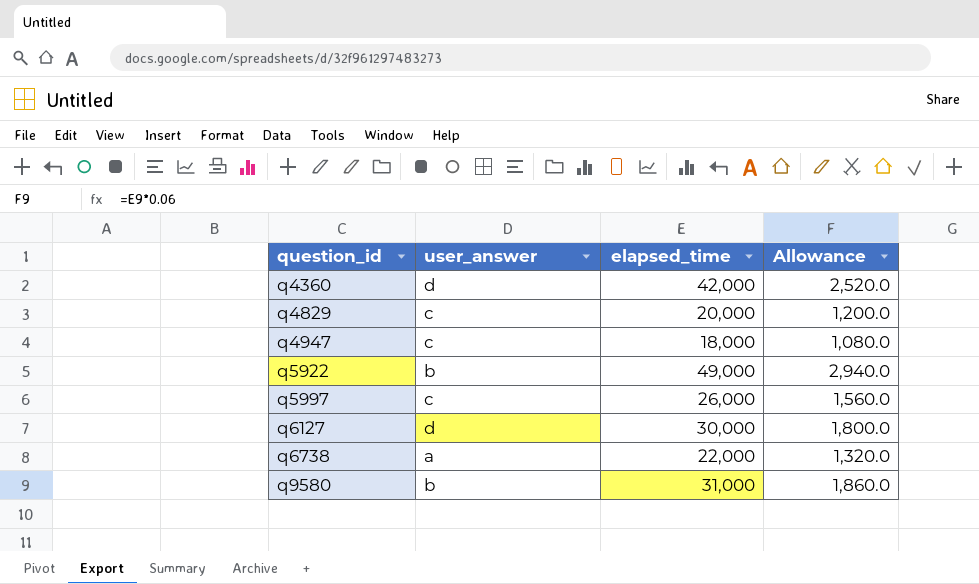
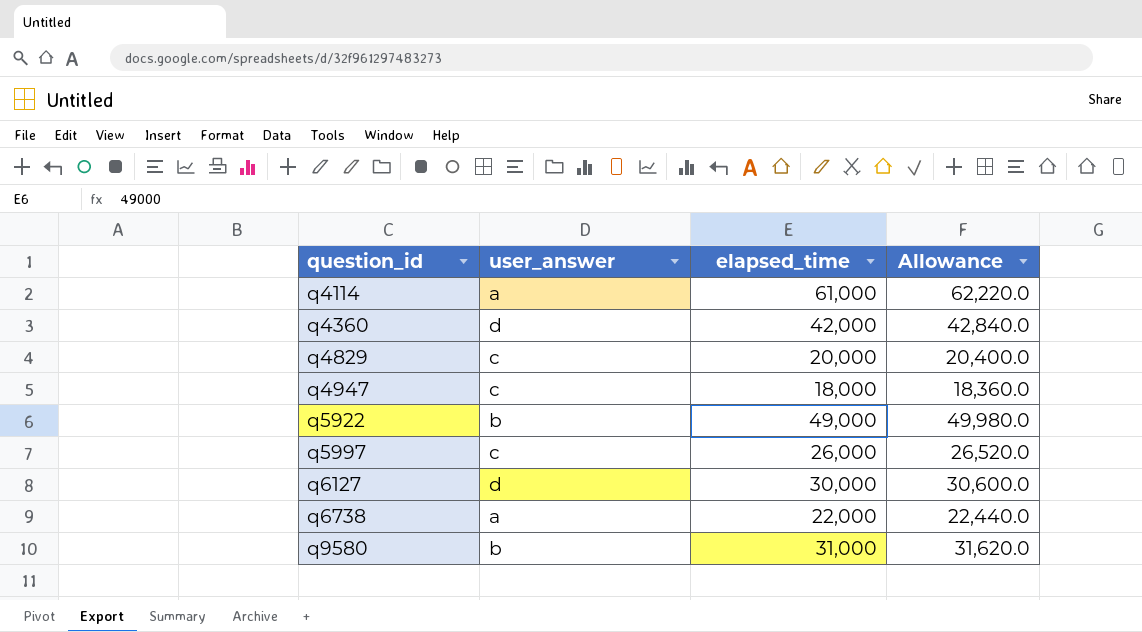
column Allowance | formula: [elapsed_time] * 0.06 -> [elapsed_time] * 1.02
row q4114: none -> a | 61,000 | 62,220.0

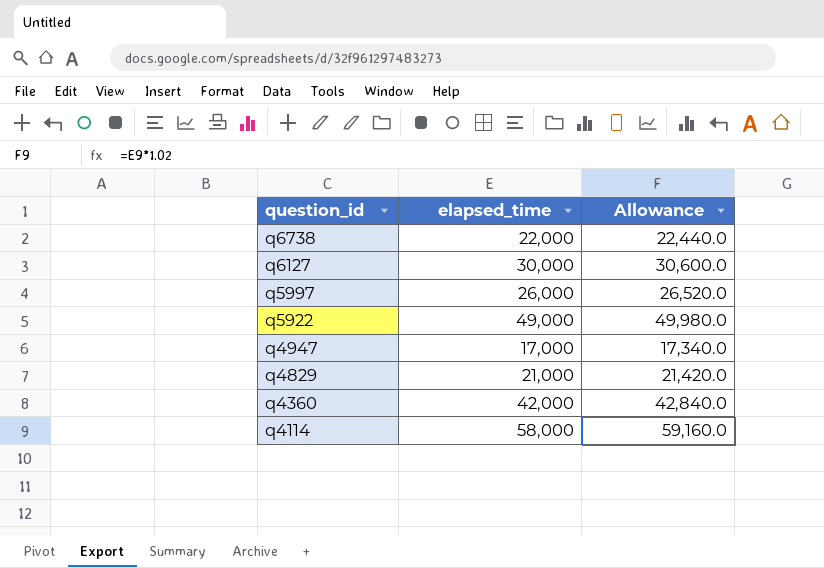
row order: question_id ascending -> question_id descending
column user_answer | position: 2 -> none
row q9580: b | 31,000 | 31,620.0 -> none
q4947 | elapsed_time: 18,000 -> 17,000
q4947 | Allowance: 18,360.0 -> 17,340.0
q4829 | elapsed_time: 20,000 -> 21,000
q4829 | Allowance: 20,400.0 -> 21,420.0
q4114 | elapsed_time: 61,000 -> 58,000
q4114 | Allowance: 62,220.0 -> 59,160.0

